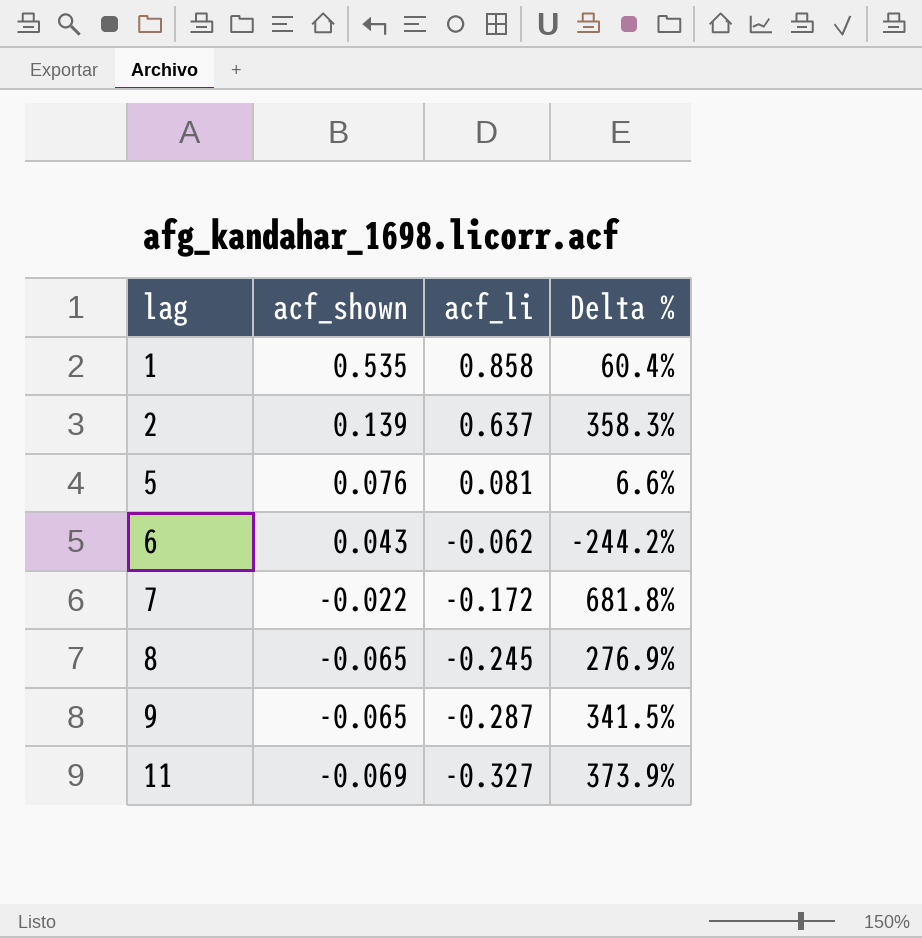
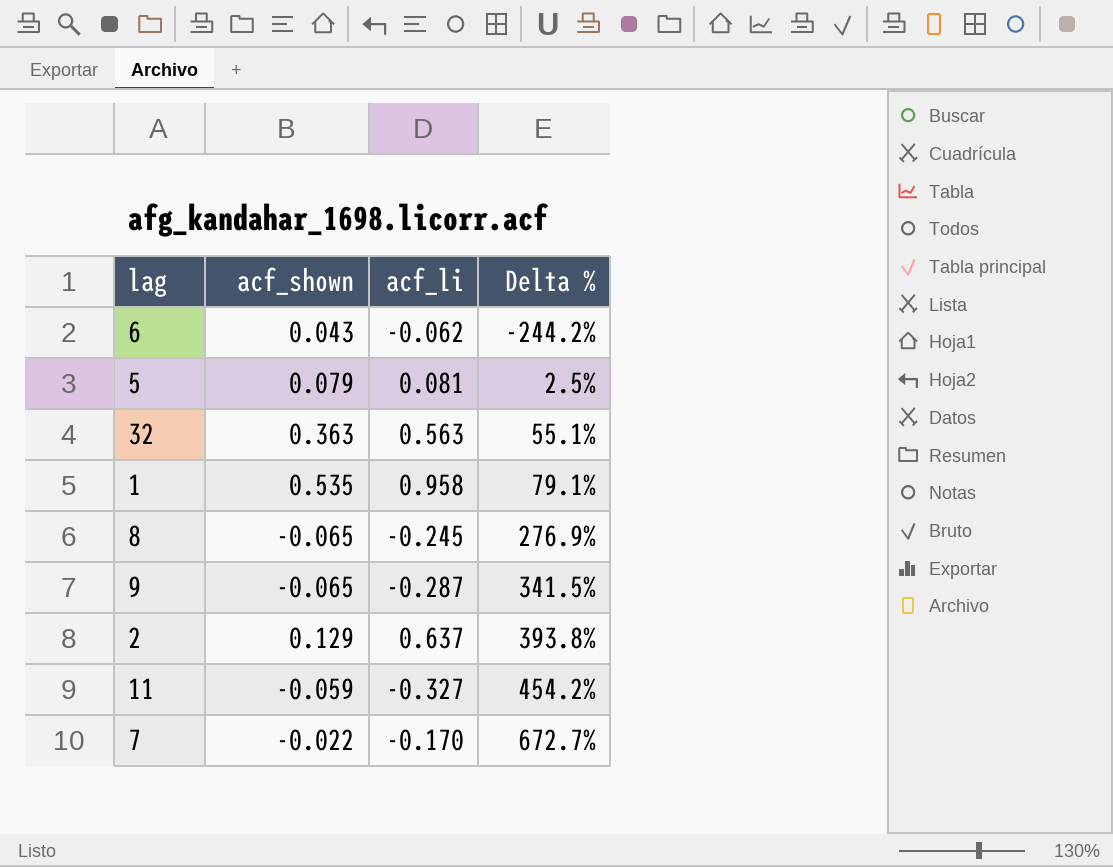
row order: lag ascending -> Delta % ascending
5 | acf_shown: 0.076 -> 0.079
5 | Delta %: 6.6% -> 2.5%
row 32: none -> 0.363 | 0.563 | 55.1%
1 | acf_li: 0.858 -> 0.958
1 | Delta %: 60.4% -> 79.1%
2 | acf_shown: 0.139 -> 0.129
2 | Delta %: 358.3% -> 393.8%
11 | acf_shown: -0.069 -> -0.059
11 | Delta %: 373.9% -> 454.2%
7 | acf_li: -0.172 -> -0.170
7 | Delta %: 681.8% -> 672.7%

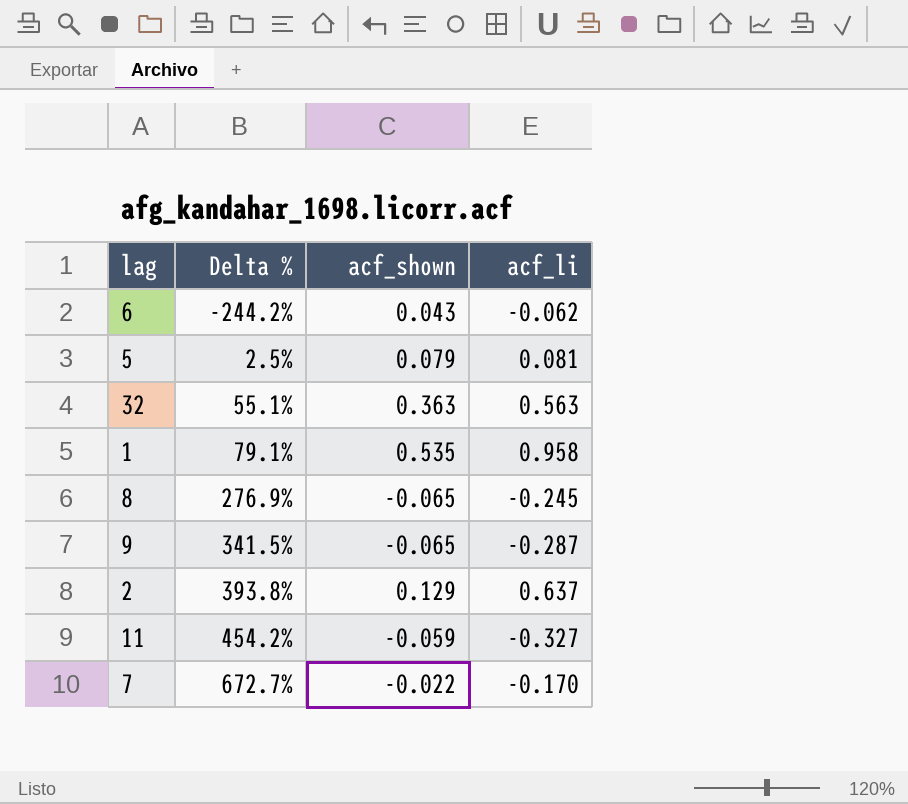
column Delta % | position: 4 -> 2

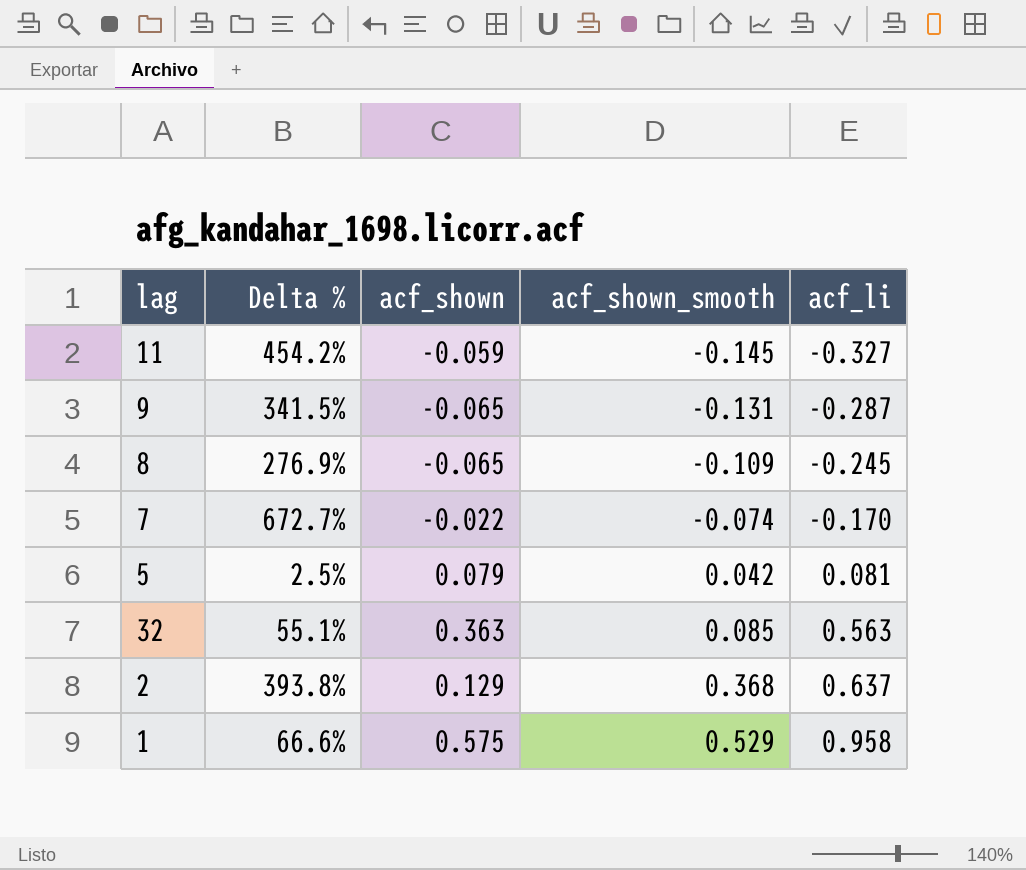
row order: Delta % ascending -> acf_shown_smooth ascending
column acf_shown_smooth | position: none -> 4
row 6: -244.2% | 0.043 | -0.062 -> none
1 | Delta %: 79.1% -> 66.6%
1 | acf_shown: 0.535 -> 0.575

